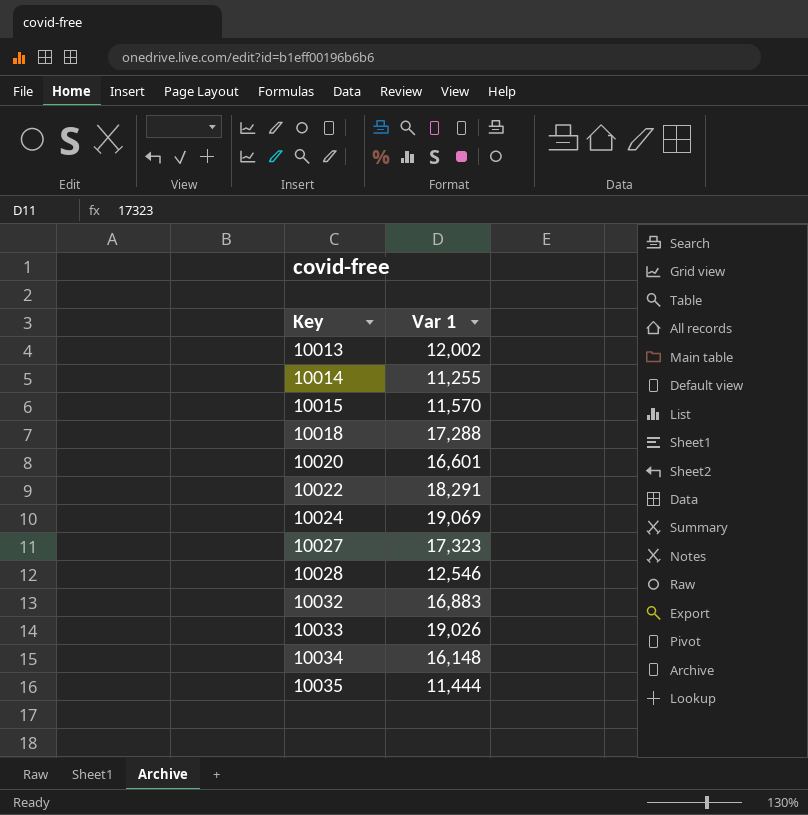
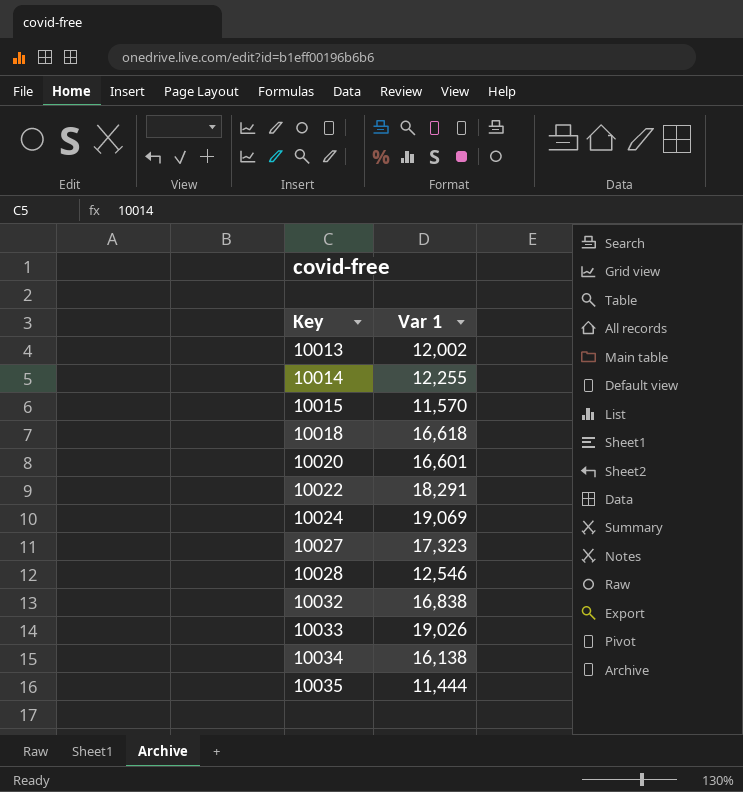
10014 | Var 1: 11,255 -> 12,255
10018 | Var 1: 17,288 -> 16,618
10032 | Var 1: 16,883 -> 16,838
10034 | Var 1: 16,148 -> 16,138

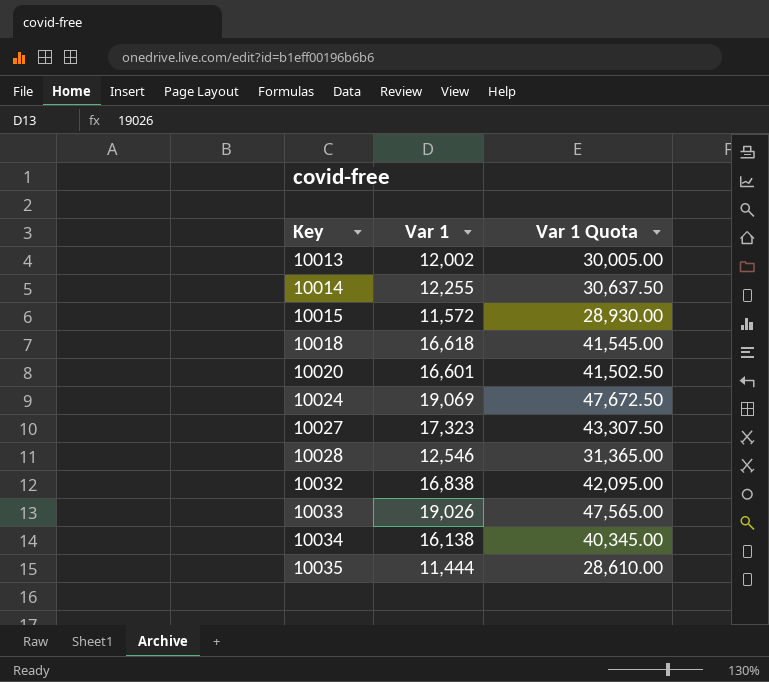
column Var 1 Quota | formula: none -> [Var 1] * 2.5
row 10022: 18,291 -> none
10015 | Var 1: 11,570 -> 11,572

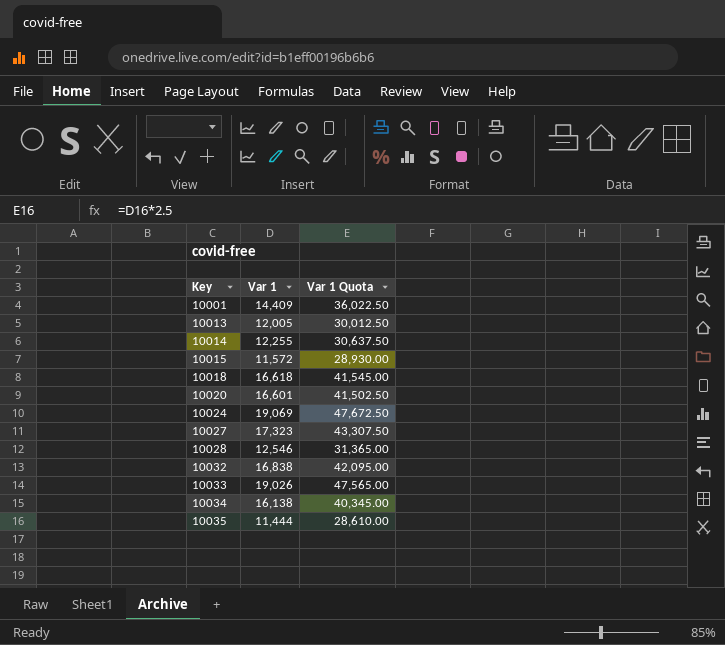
row 10001: none -> 14,409 | 36,022.50
10013 | Var 1: 12,002 -> 12,005
10013 | Var 1 Quota: 30,005.00 -> 30,012.50

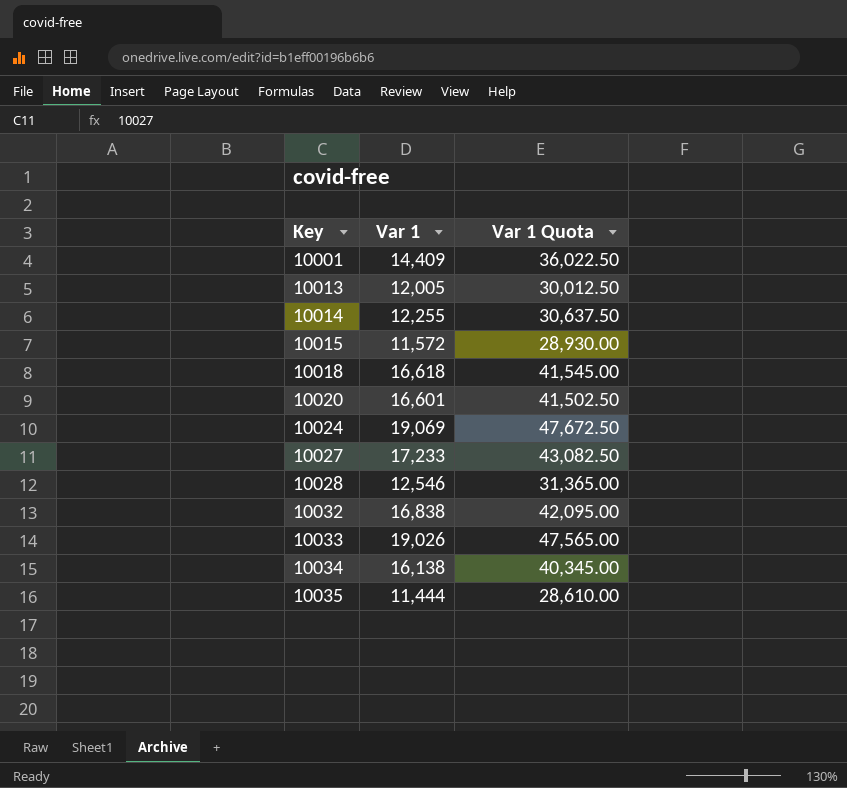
10027 | Var 1: 17,323 -> 17,233
10027 | Var 1 Quota: 43,307.50 -> 43,082.50

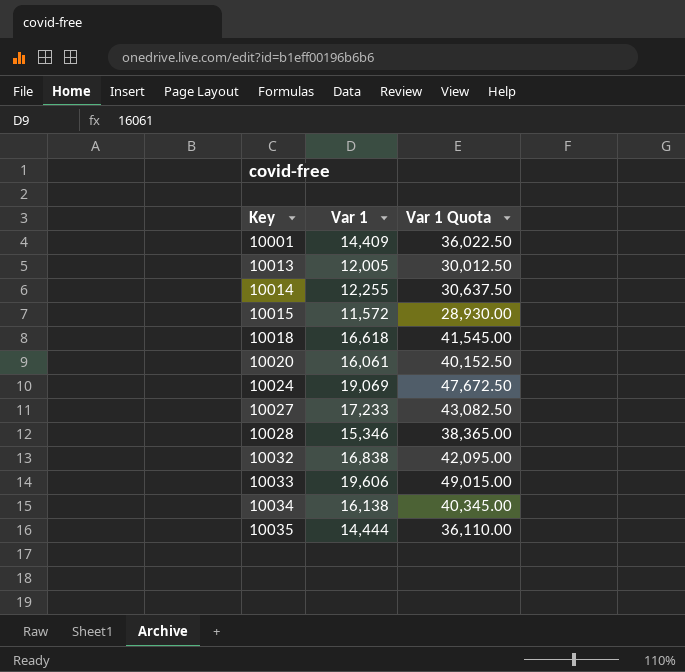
10020 | Var 1: 16,601 -> 16,061
10020 | Var 1 Quota: 41,502.50 -> 40,152.50
10028 | Var 1: 12,546 -> 15,346
10028 | Var 1 Quota: 31,365.00 -> 38,365.00
10033 | Var 1: 19,026 -> 19,606
10033 | Var 1 Quota: 47,565.00 -> 49,015.00
10035 | Var 1: 11,444 -> 14,444
10035 | Var 1 Quota: 28,610.00 -> 36,110.00

